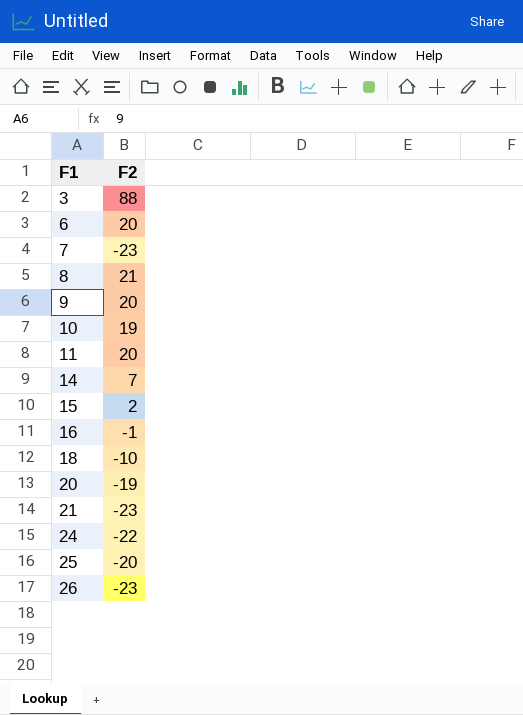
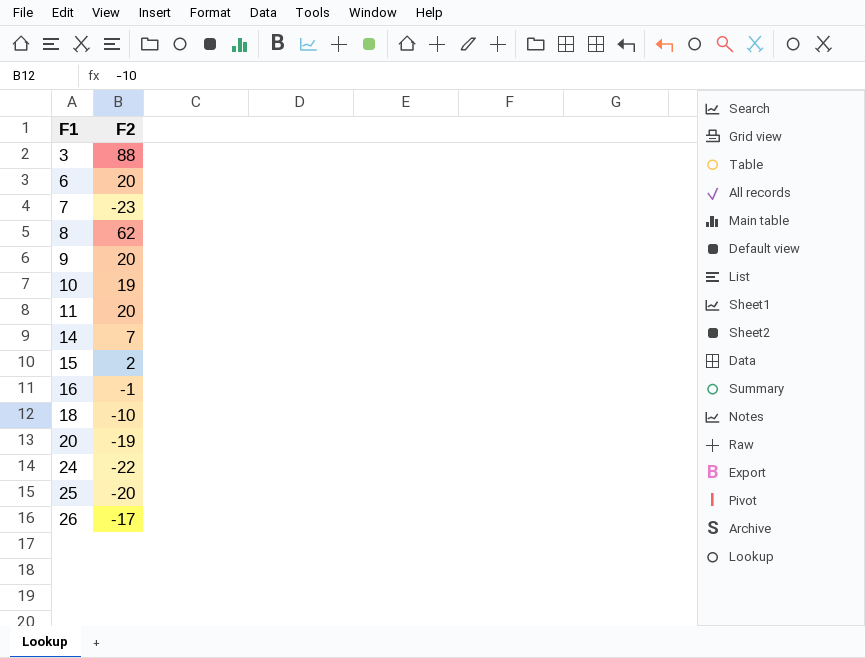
row 21: -23 -> none
8 | F2: 21 -> 62
26 | F2: -23 -> -17

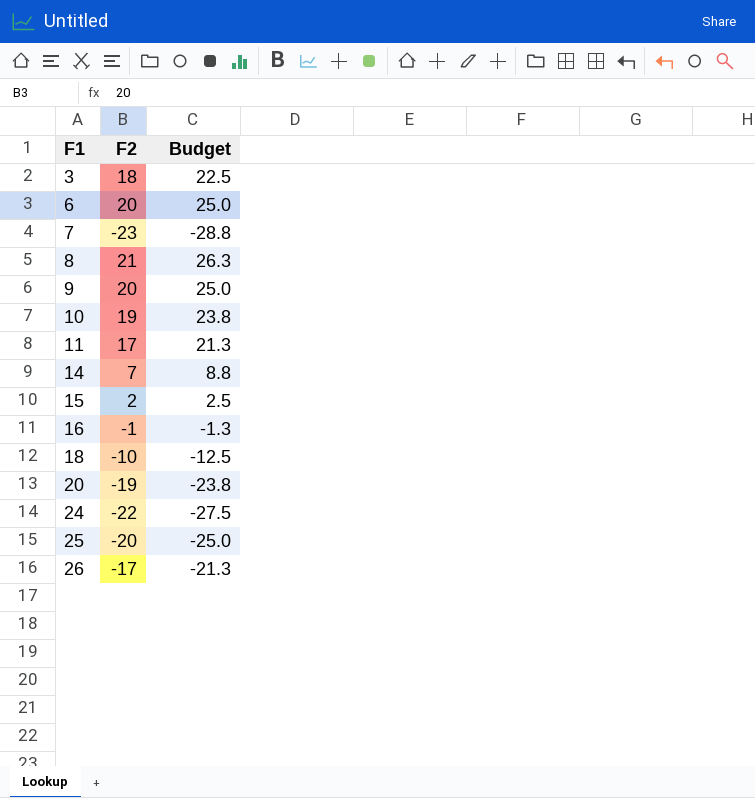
column Budget | formula: none -> [F2] * 1.25
3 | F2: 88 -> 18
8 | F2: 62 -> 21
11 | F2: 20 -> 17

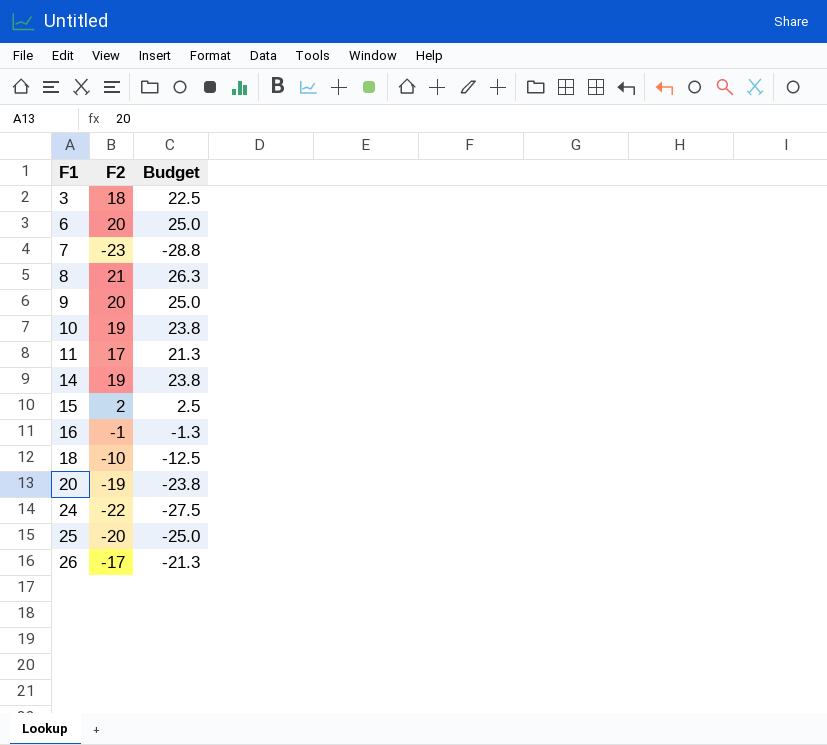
14 | F2: 7 -> 19
14 | Budget: 8.8 -> 23.8

